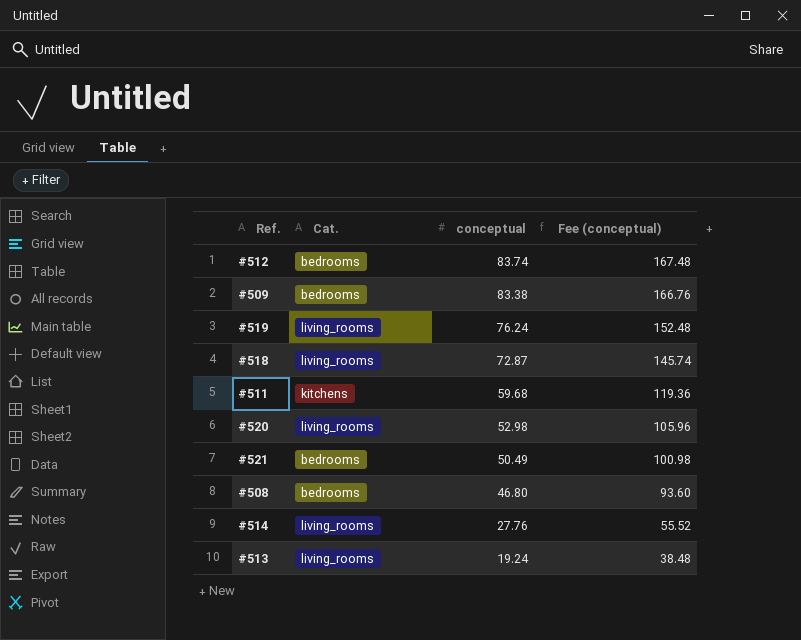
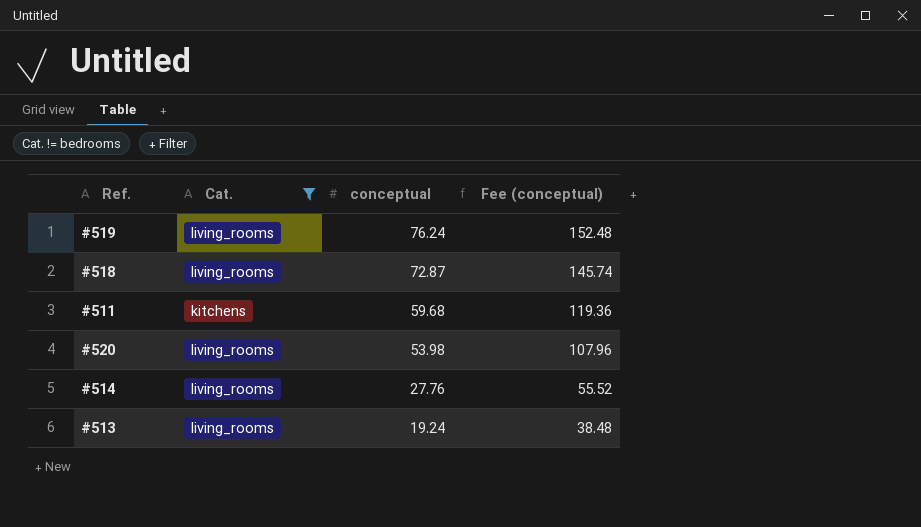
filter: none -> Cat. != bedrooms
#520 | conceptual: 52.98 -> 53.98
#520 | Fee (conceptual): 105.96 -> 107.96

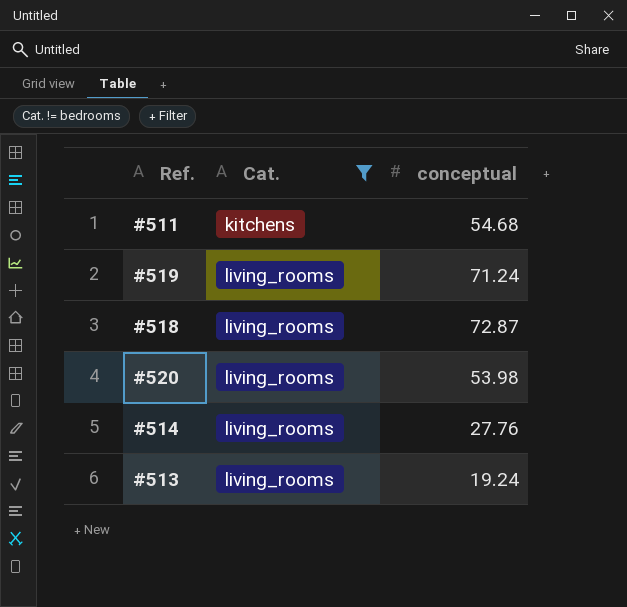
row order: conceptual descending -> Cat. ascending
column Fee (conceptual) | formula: [conceptual] * 2 -> none
#511 | conceptual: 59.68 -> 54.68
#519 | conceptual: 76.24 -> 71.24

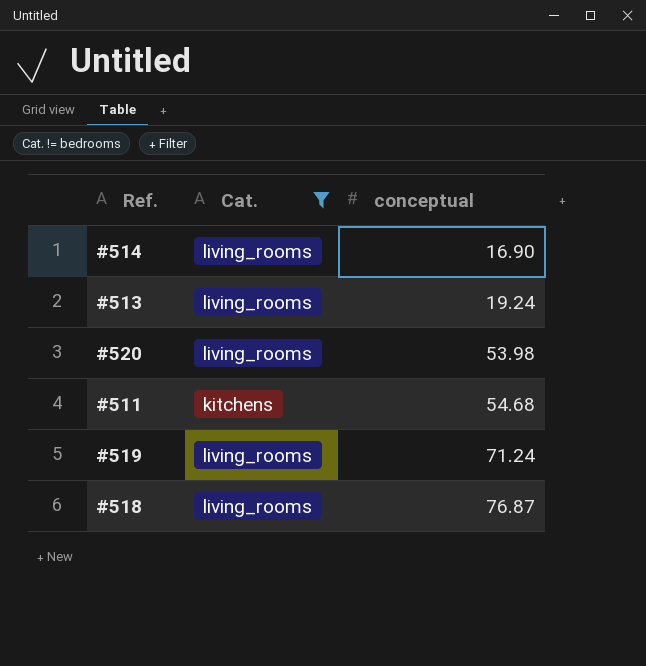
row order: Cat. ascending -> conceptual ascending
#514 | conceptual: 27.76 -> 16.90
#518 | conceptual: 72.87 -> 76.87

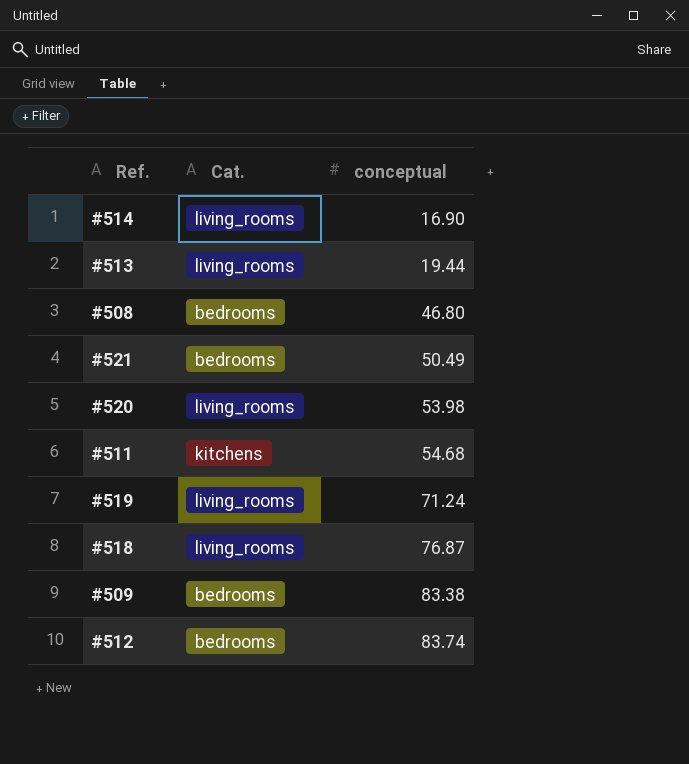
filter: Cat. != bedrooms -> none
#513 | conceptual: 19.24 -> 19.44

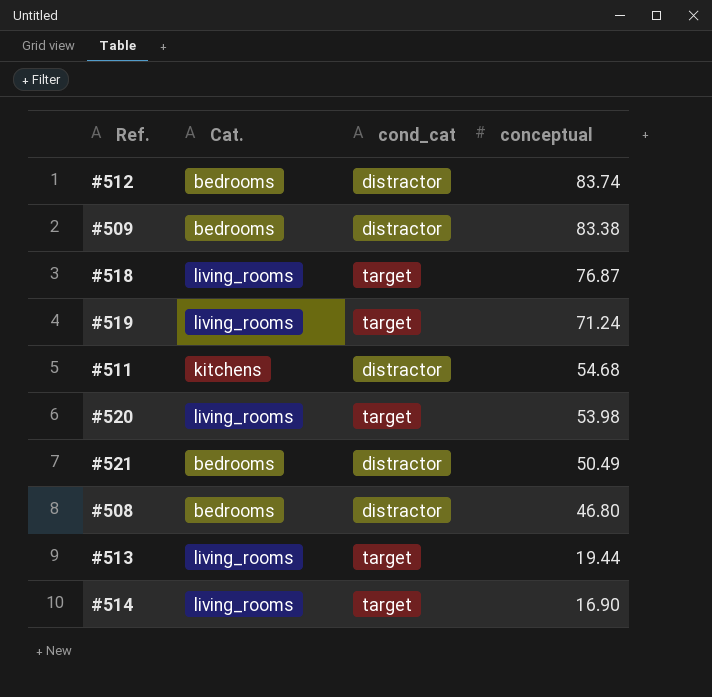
row order: conceptual ascending -> conceptual descending
column cond_cat | position: none -> 3

